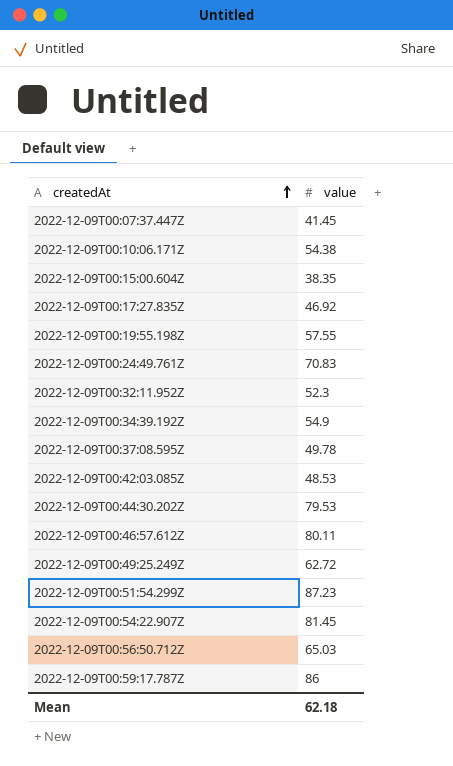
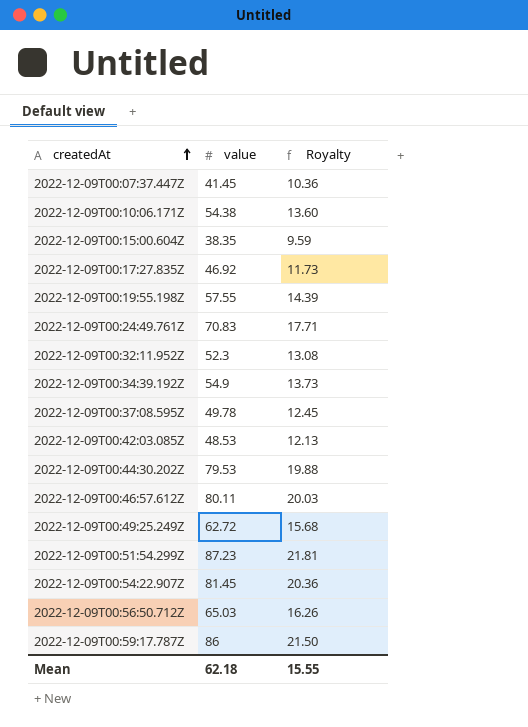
column Royalty | formula: none -> [value] * 0.25

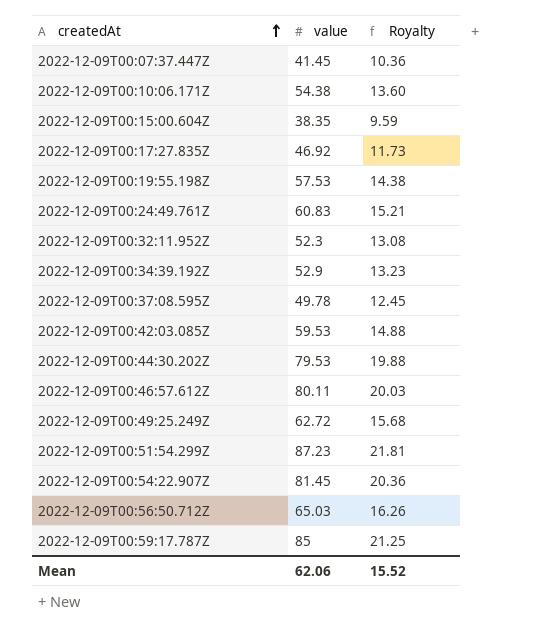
2022-12-09T00:19:55.198Z | value: 57.55 -> 57.53
2022-12-09T00:19:55.198Z | Royalty: 14.39 -> 14.38
2022-12-09T00:24:49.761Z | value: 70.83 -> 60.83
2022-12-09T00:24:49.761Z | Royalty: 17.71 -> 15.21
2022-12-09T00:34:39.192Z | value: 54.9 -> 52.9
2022-12-09T00:34:39.192Z | Royalty: 13.73 -> 13.23
2022-12-09T00:42:03.085Z | value: 48.53 -> 59.53
2022-12-09T00:42:03.085Z | Royalty: 12.13 -> 14.88
2022-12-09T00:59:17.787Z | value: 86 -> 85
2022-12-09T00:59:17.787Z | Royalty: 21.50 -> 21.25
Mean | value: 62.18 -> 62.06
Mean | Royalty: 15.55 -> 15.52

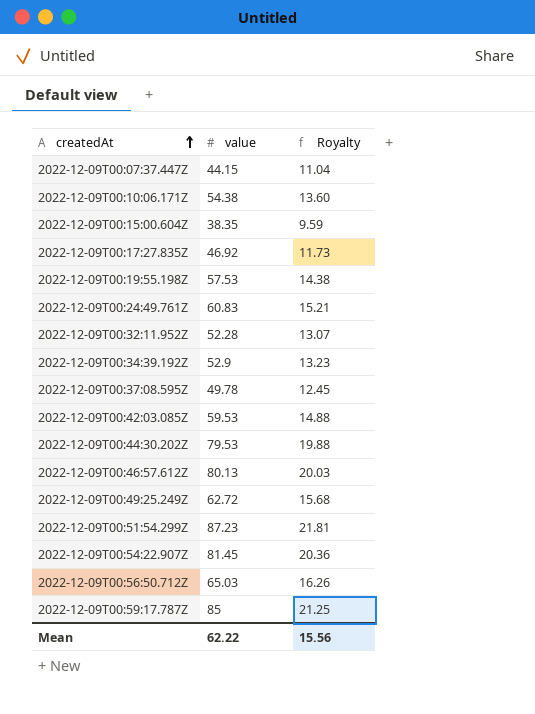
2022-12-09T00:07:37.447Z | value: 41.45 -> 44.15
2022-12-09T00:07:37.447Z | Royalty: 10.36 -> 11.04
2022-12-09T00:32:11.952Z | value: 52.3 -> 52.28
2022-12-09T00:32:11.952Z | Royalty: 13.08 -> 13.07
2022-12-09T00:46:57.612Z | value: 80.11 -> 80.13
Mean | value: 62.06 -> 62.22
Mean | Royalty: 15.52 -> 15.56

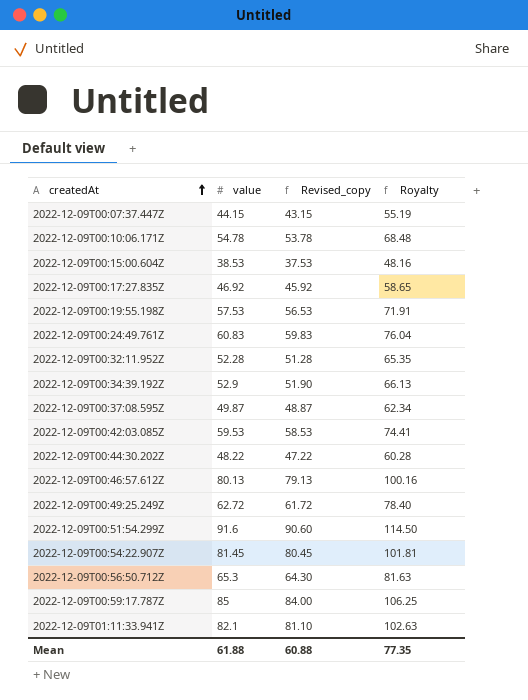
column Revised_copy | formula: none -> [value] - 1
column Royalty | formula: [value] * 0.25 -> [value] * 1.25
2022-12-09T00:10:06.171Z | value: 54.38 -> 54.78
2022-12-09T00:15:00.604Z | value: 38.35 -> 38.53
2022-12-09T00:37:08.595Z | value: 49.78 -> 49.87
2022-12-09T00:44:30.202Z | value: 79.53 -> 48.22
2022-12-09T00:51:54.299Z | value: 87.23 -> 91.6
2022-12-09T00:56:50.712Z | value: 65.03 -> 65.3
row 2022-12-09T01:11:33.941Z: none -> 82.1 | 81.10 | 102.63
Mean | value: 62.22 -> 61.88
Mean | Royalty: 15.56 -> 77.35

